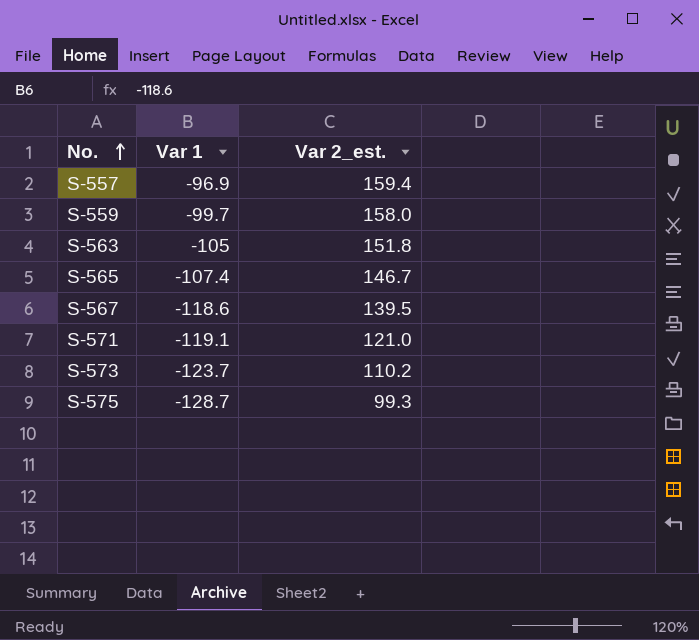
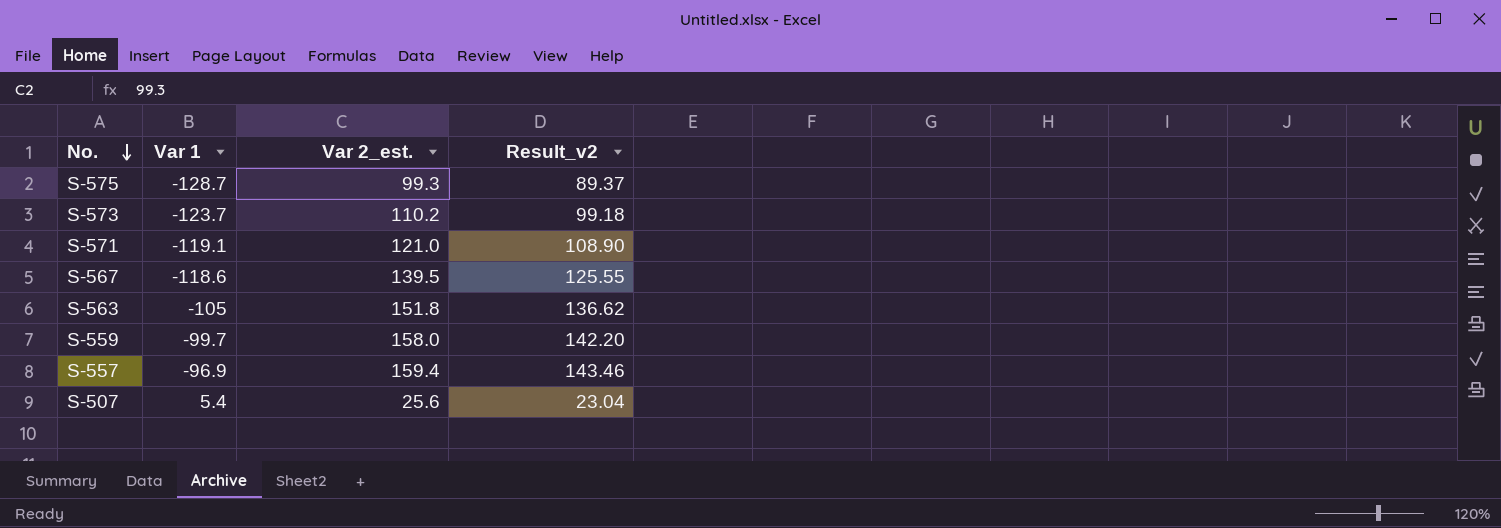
row order: No. ascending -> No. descending
column Result_v2 | formula: none -> [Var 2_est.] * 0.9
row S-565: -107.4 | 146.7 -> none
row S-507: none -> 5.4 | 25.6 | 23.04

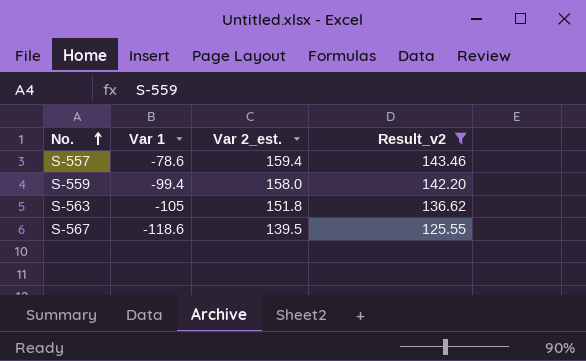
filter: none -> Result_v2 >= 125.55
row order: No. descending -> No. ascending
S-557 | Var 1: -96.9 -> -78.6
S-559 | Var 1: -99.7 -> -99.4

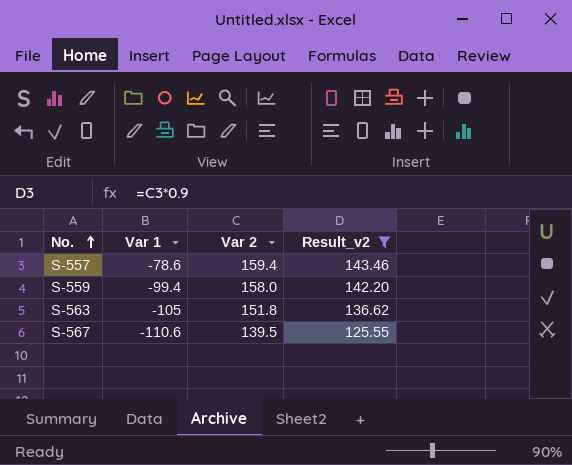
column name: Var 2_est. -> Var 2
S-567 | Var 1: -118.6 -> -110.6

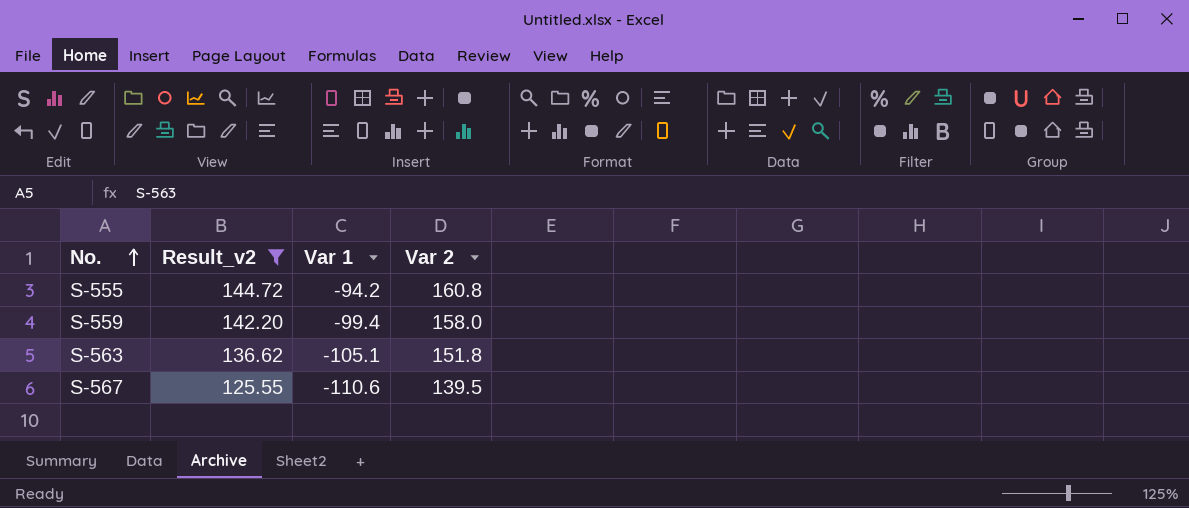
column Result_v2 | position: 4 -> 2
row S-557: -78.6 | 159.4 | 143.46 -> none
row S-555: none -> 144.72 | -94.2 | 160.8
S-563 | Var 1: -105 -> -105.1

